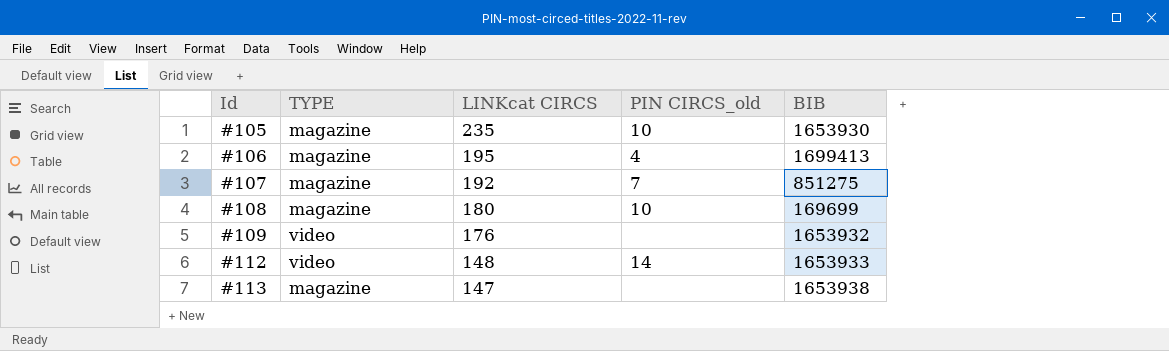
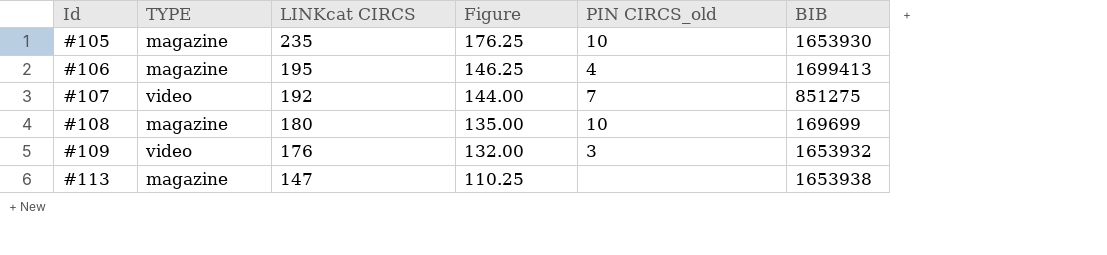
column Figure | formula: none -> [LINKcat CIRCS] * 0.75
row #112: video | 148 | 14 | 1653933 -> none
#107 | TYPE: magazine -> video
#109 | PIN CIRCS_old: none -> 3

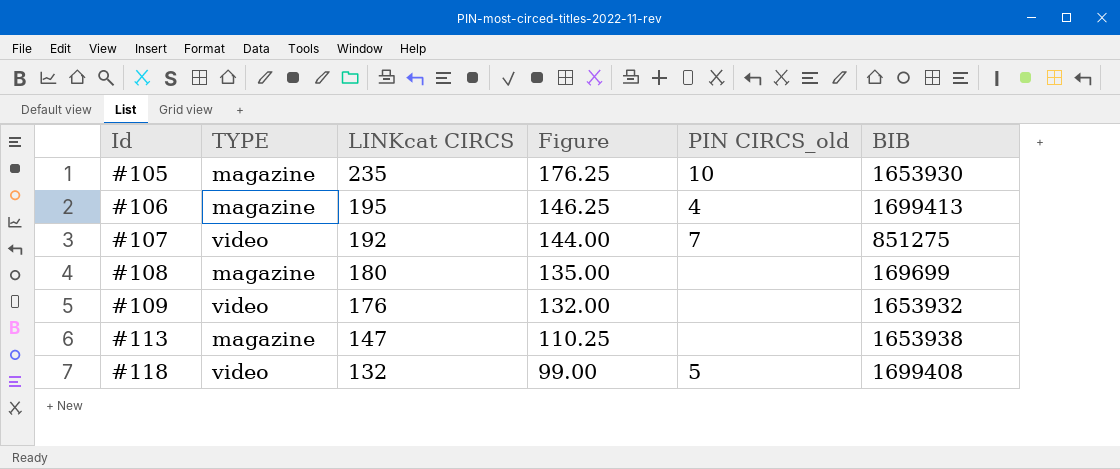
#108 | PIN CIRCS_old: 10 -> none
#109 | PIN CIRCS_old: 3 -> none
row #118: none -> video | 132 | 99.00 | 5 | 1699408

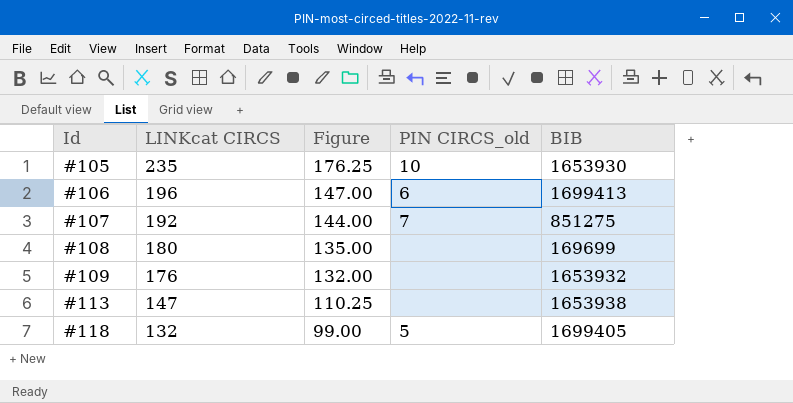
column TYPE | position: 2 -> none
#106 | LINKcat CIRCS: 195 -> 196
#106 | Figure: 146.25 -> 147.00
#106 | PIN CIRCS_old: 4 -> 6
#118 | BIB: 1699408 -> 1699405

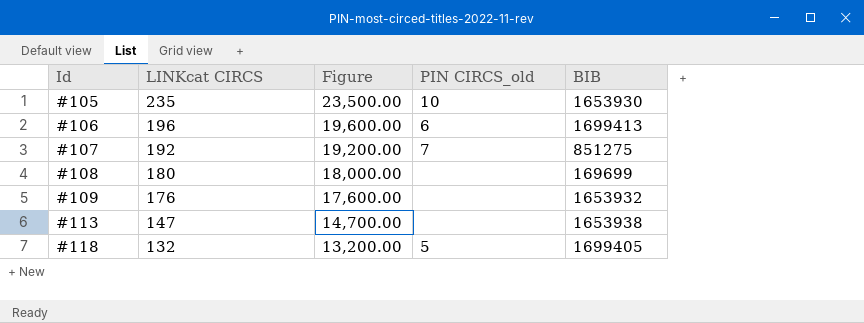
column Figure | formula: [LINKcat CIRCS] * 0.75 -> [LINKcat CIRCS] * 100

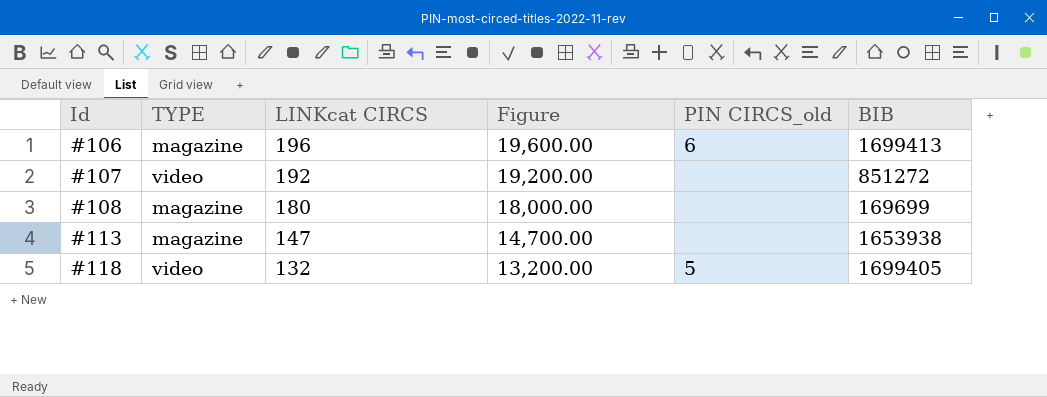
column TYPE | position: none -> 2
row #105: 235 | 23,500.00 | 10 | 1653930 -> none
row #109: 176 | 17,600.00 | none | 1653932 -> none
#107 | PIN CIRCS_old: 7 -> none
#107 | BIB: 851275 -> 851272

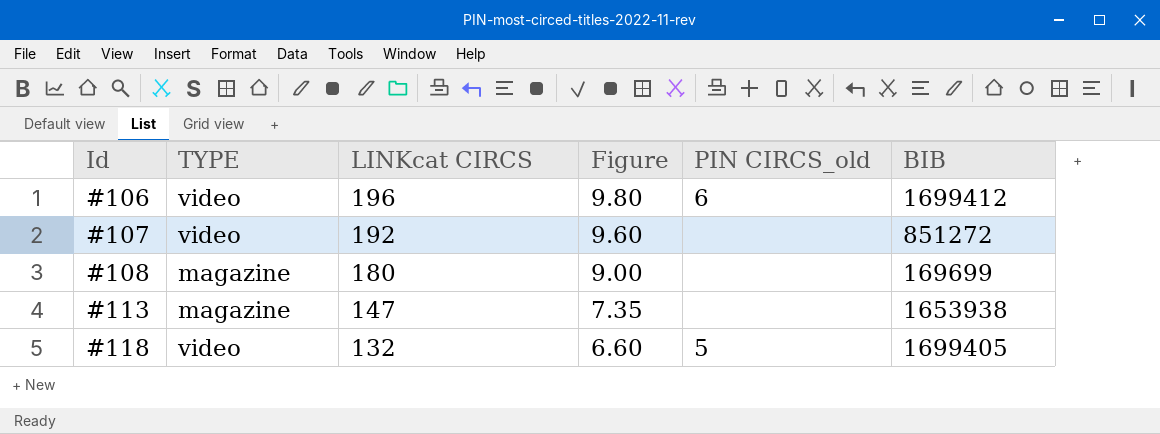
column Figure | formula: [LINKcat CIRCS] * 100 -> [LINKcat CIRCS] * 0.05
#106 | TYPE: magazine -> video
#106 | BIB: 1699413 -> 1699412

